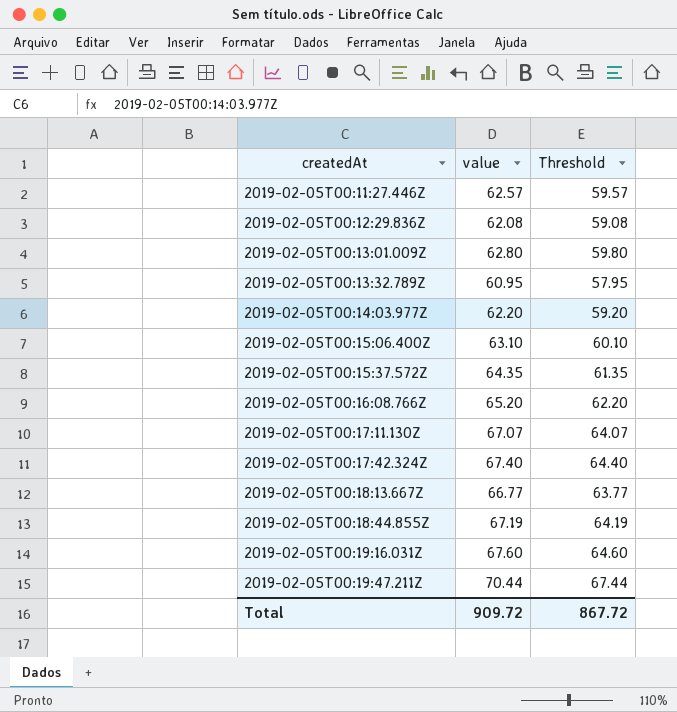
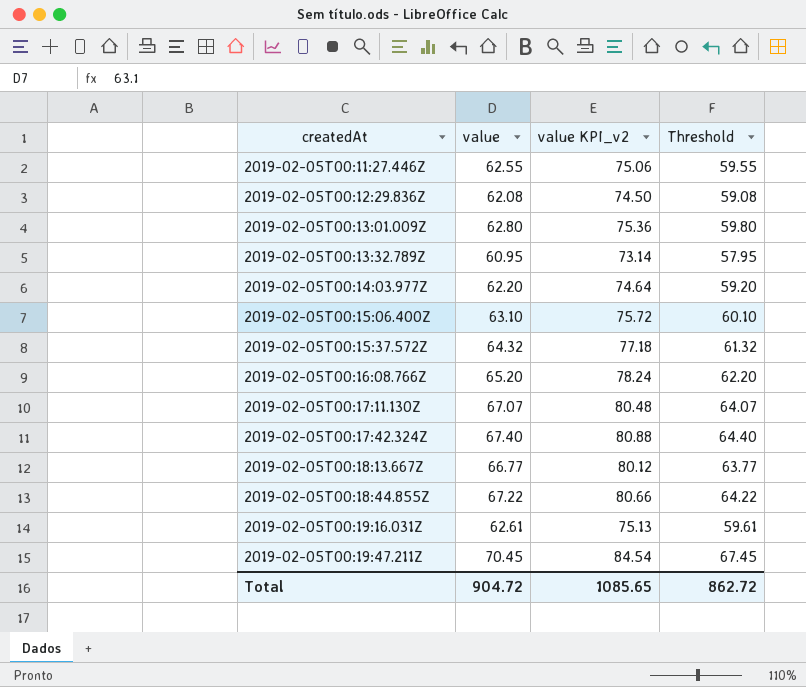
column value KPI_v2 | formula: none -> [value] * 1.2
2019-02-05T00:11:27.446Z | value: 62.57 -> 62.55
2019-02-05T00:11:27.446Z | Threshold: 59.57 -> 59.55
2019-02-05T00:15:37.572Z | value: 64.35 -> 64.32
2019-02-05T00:15:37.572Z | Threshold: 61.35 -> 61.32
2019-02-05T00:18:44.855Z | value: 67.19 -> 67.22
2019-02-05T00:18:44.855Z | Threshold: 64.19 -> 64.22
2019-02-05T00:19:16.031Z | value: 67.60 -> 62.61
2019-02-05T00:19:16.031Z | Threshold: 64.60 -> 59.61
2019-02-05T00:19:47.211Z | value: 70.44 -> 70.45
2019-02-05T00:19:47.211Z | Threshold: 67.44 -> 67.45
Total | value: 909.72 -> 904.72
Total | Threshold: 867.72 -> 862.72

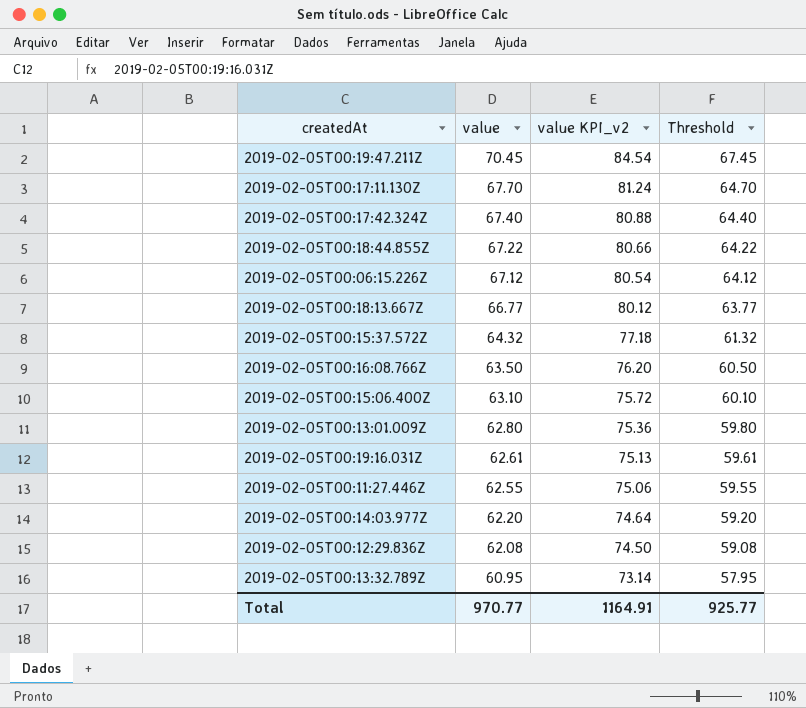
row order: createdAt ascending -> value descending
2019-02-05T00:17:11.130Z | value: 67.07 -> 67.70
2019-02-05T00:17:11.130Z | value KPI_v2: 80.48 -> 81.24
2019-02-05T00:17:11.130Z | Threshold: 64.07 -> 64.70
row 2019-02-05T00:06:15.226Z: none -> 67.12 | 80.54 | 64.12
2019-02-05T00:16:08.766Z | value: 65.20 -> 63.50
2019-02-05T00:16:08.766Z | value KPI_v2: 78.24 -> 76.20
2019-02-05T00:16:08.766Z | Threshold: 62.20 -> 60.50
Total | value: 904.72 -> 970.77
Total | value KPI_v2: 1085.65 -> 1164.91
Total | Threshold: 862.72 -> 925.77

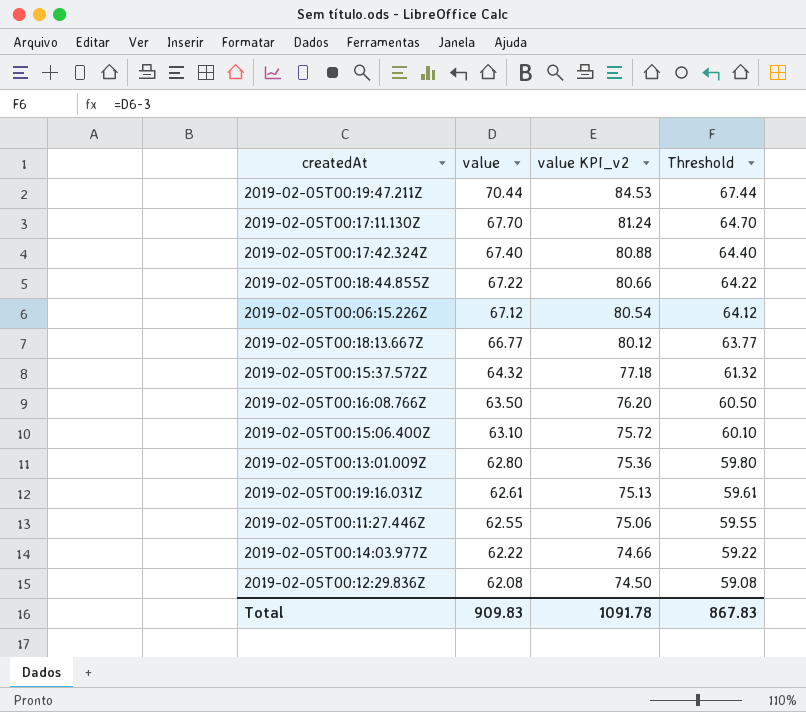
row 2019-02-05T00:13:32.789Z: 60.95 | 73.14 | 57.95 -> none
2019-02-05T00:19:47.211Z | value: 70.45 -> 70.44
2019-02-05T00:19:47.211Z | value KPI_v2: 84.54 -> 84.53
2019-02-05T00:19:47.211Z | Threshold: 67.45 -> 67.44
2019-02-05T00:14:03.977Z | value: 62.20 -> 62.22
2019-02-05T00:14:03.977Z | value KPI_v2: 74.64 -> 74.66
2019-02-05T00:14:03.977Z | Threshold: 59.20 -> 59.22
Total | value: 970.77 -> 909.83
Total | value KPI_v2: 1164.91 -> 1091.78
Total | Threshold: 925.77 -> 867.83

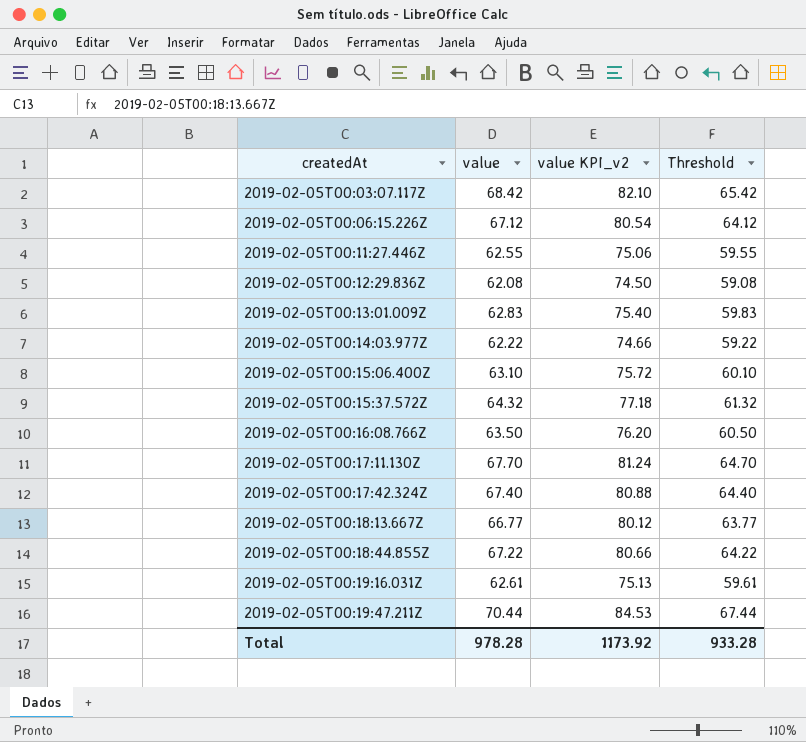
row order: value descending -> createdAt ascending
row 2019-02-05T00:03:07.117Z: none -> 68.42 | 82.10 | 65.42
2019-02-05T00:13:01.009Z | value: 62.80 -> 62.83
2019-02-05T00:13:01.009Z | value KPI_v2: 75.36 -> 75.40
2019-02-05T00:13:01.009Z | Threshold: 59.80 -> 59.83
Total | value: 909.83 -> 978.28
Total | value KPI_v2: 1091.78 -> 1173.92
Total | Threshold: 867.83 -> 933.28

